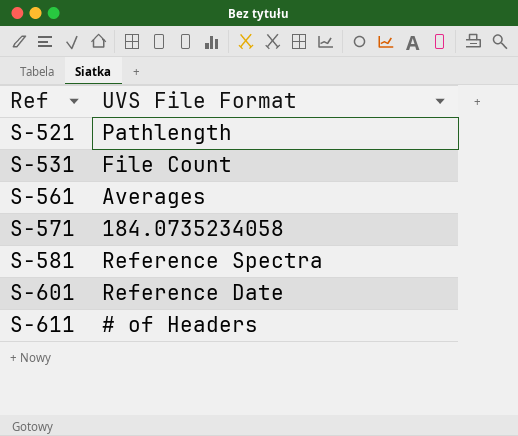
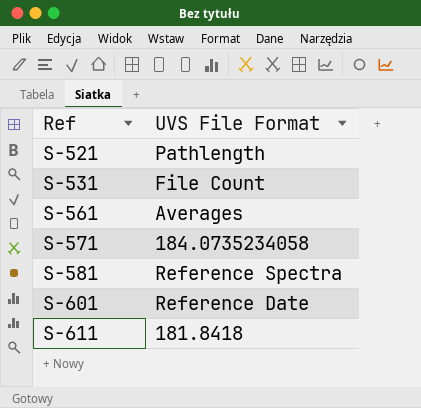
S-611 | UVS File Format: # of Headers -> 181.8418

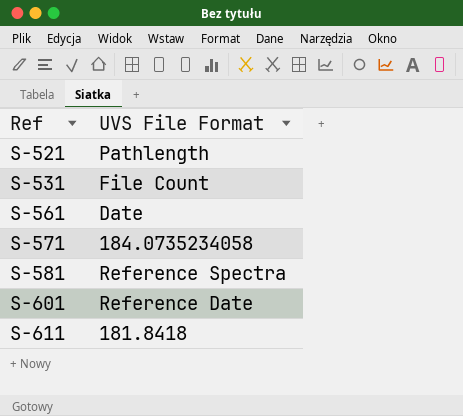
S-561 | UVS File Format: Averages -> Date

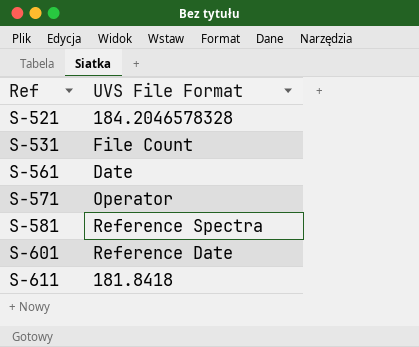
S-521 | UVS File Format: Pathlength -> 184.2046578328
S-571 | UVS File Format: 184.0735234058 -> Operator

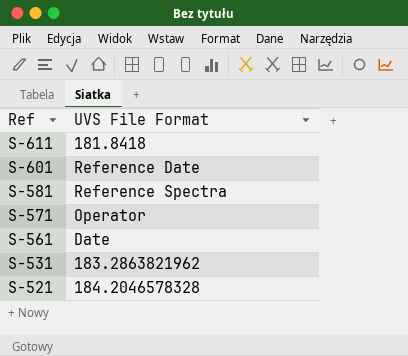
row order: Ref ascending -> Ref descending
S-531 | UVS File Format: File Count -> 183.2863821962

